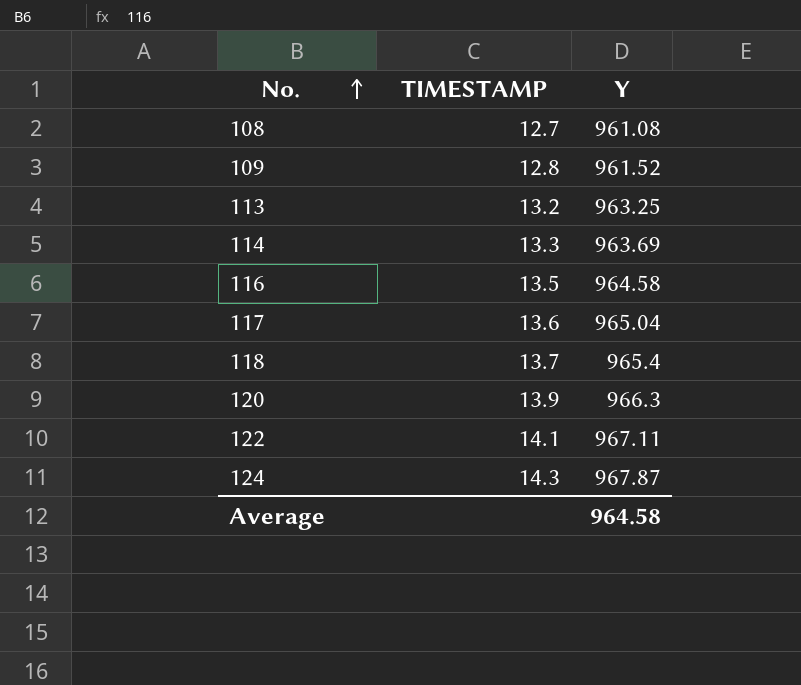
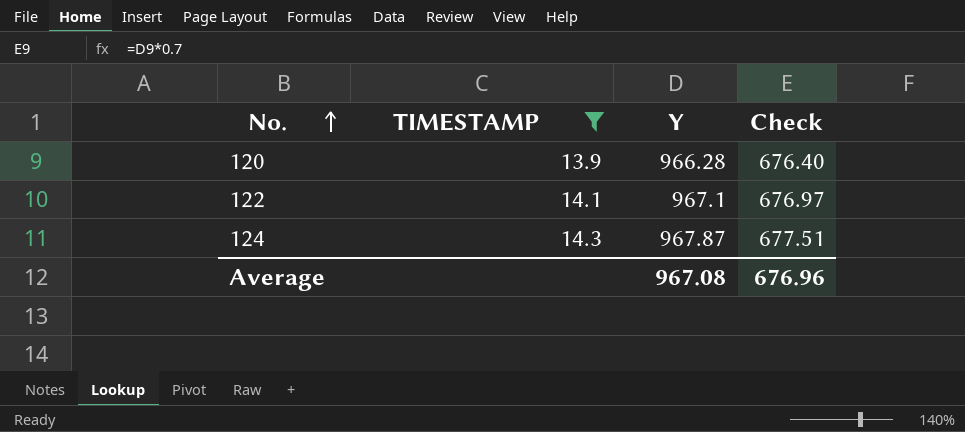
filter: none -> TIMESTAMP >= 13.9
column Check | formula: none -> [Y] * 0.7
120 | Y: 966.3 -> 966.28
122 | Y: 967.11 -> 967.1
Average | Y: 964.58 -> 967.08

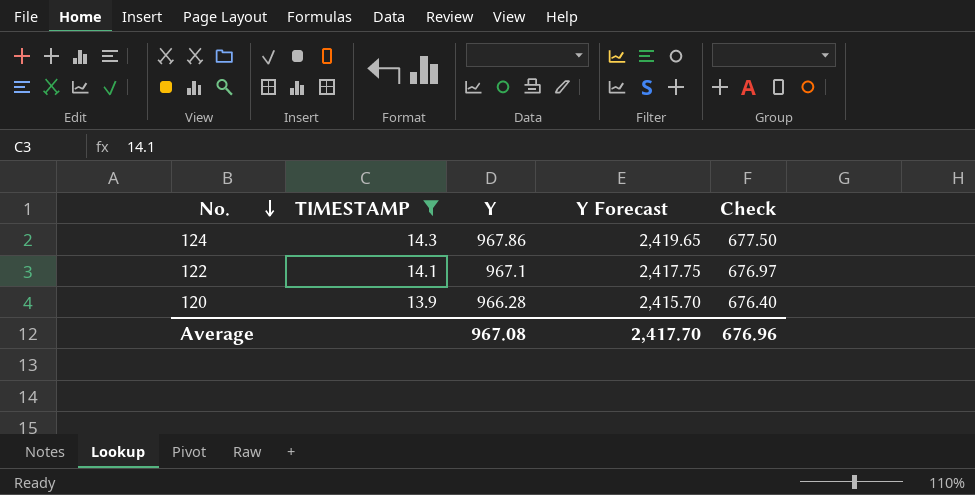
row order: No. ascending -> No. descending
column Y Forecast | formula: none -> [Y] * 2.5
124 | Y: 967.87 -> 967.86
124 | Check: 677.51 -> 677.50

